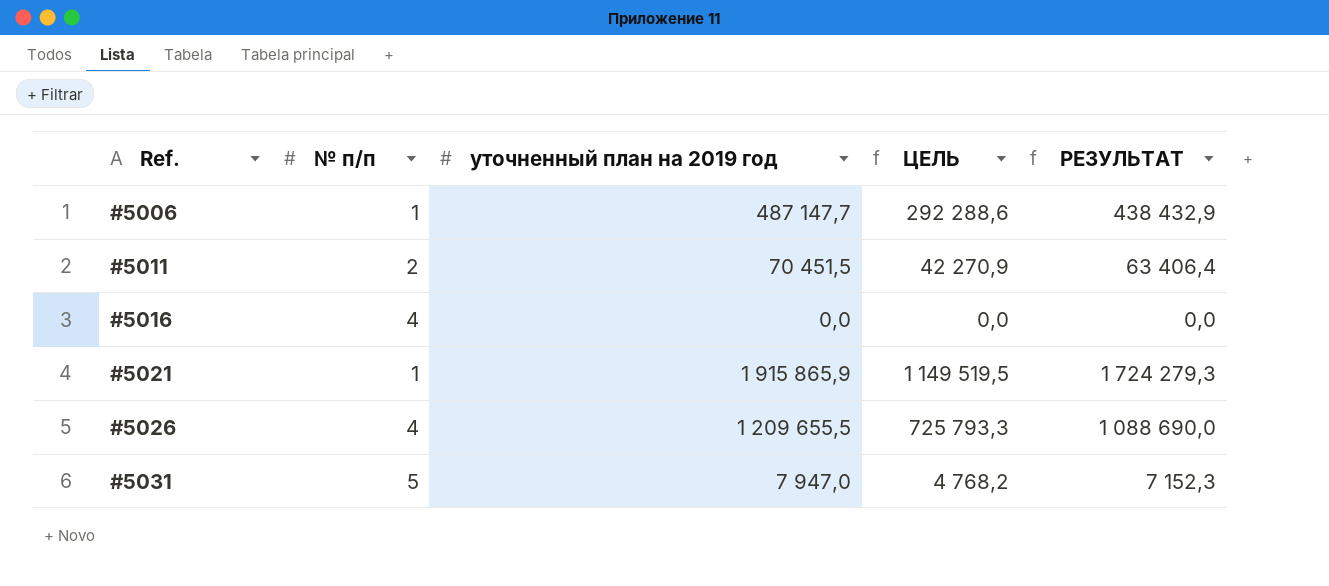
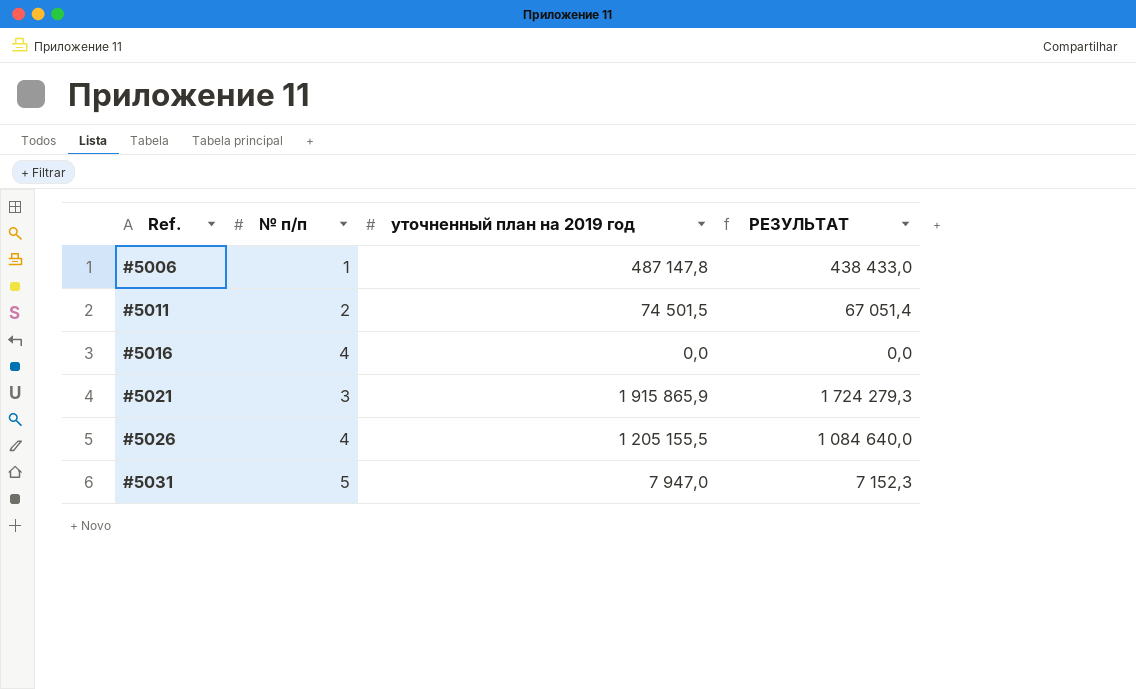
column ЦЕЛЬ | formula: [уточненный план на 2019 год] * 0,6 -> none
#5006 | уточненный план на 2019 год: 487 147,7 -> 487 147,8
#5006 | РЕЗУЛЬТАТ: 438 432,9 -> 438 433,0
#5011 | уточненный план на 2019 год: 70 451,5 -> 74 501,5
#5011 | РЕЗУЛЬТАТ: 63 406,4 -> 67 051,4
#5021 | № п/п: 1 -> 3
#5026 | уточненный план на 2019 год: 1 209 655,5 -> 1 205 155,5
#5026 | РЕЗУЛЬТАТ: 1 088 690,0 -> 1 084 640,0

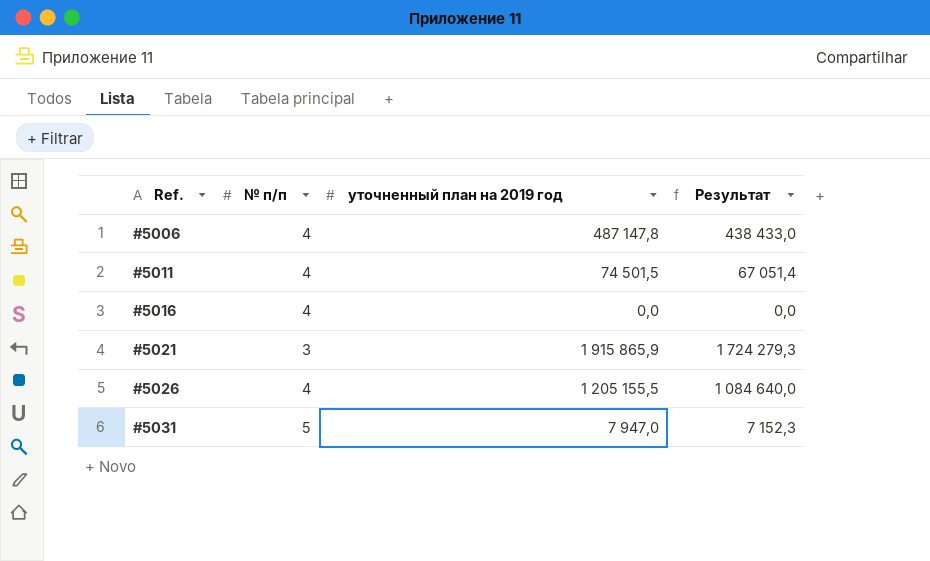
column name: РЕЗУЛЬТАТ -> Результат
#5006 | № п/п: 1 -> 4
#5011 | № п/п: 2 -> 4

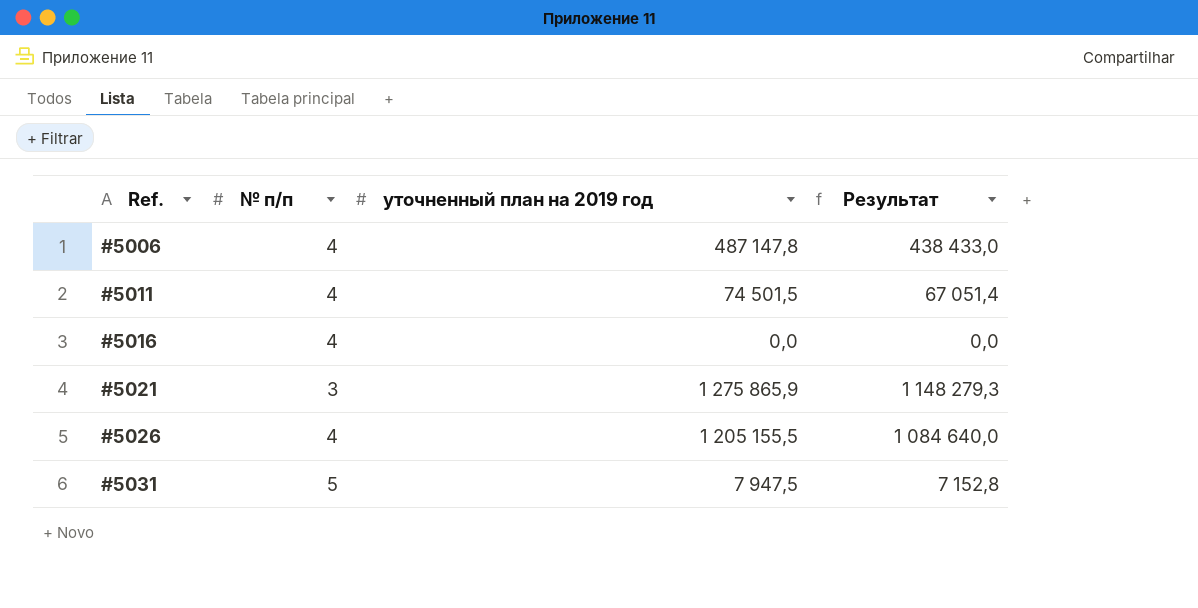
#5021 | уточненный план на 2019 год: 1 915 865,9 -> 1 275 865,9
#5021 | Результат: 1 724 279,3 -> 1 148 279,3
#5031 | уточненный план на 2019 год: 7 947,0 -> 7 947,5
#5031 | Результат: 7 152,3 -> 7 152,8

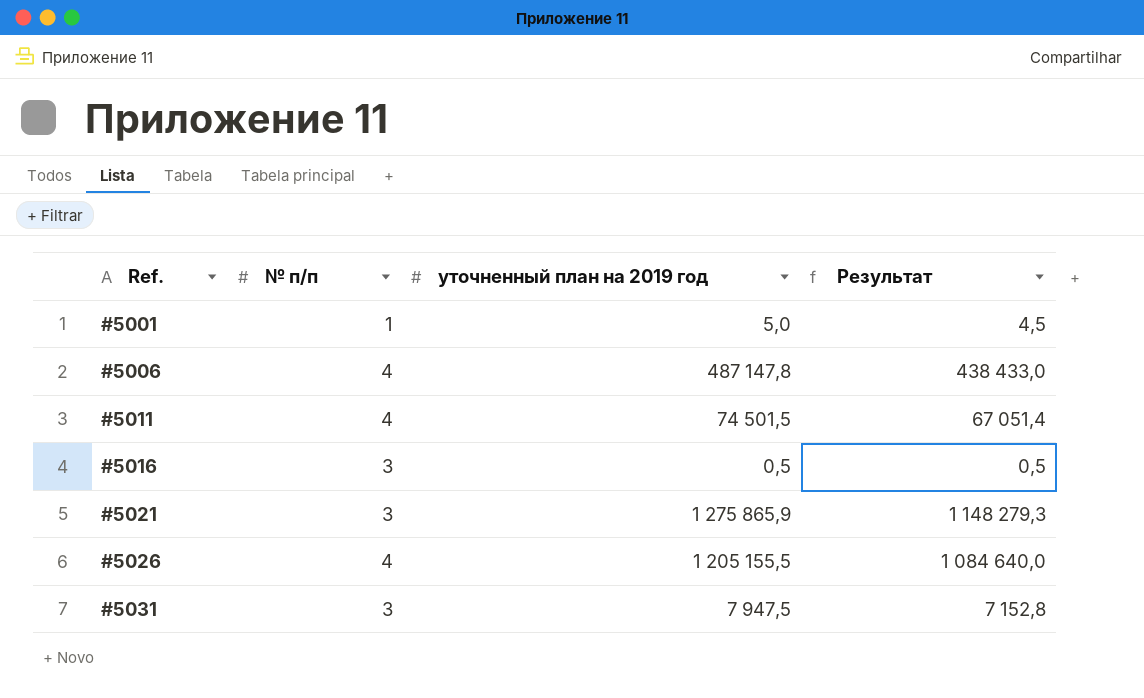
row #5001: none -> 1 | 5,0 | 4,5
#5016 | № п/п: 4 -> 3
#5016 | уточненный план на 2019 год: 0,0 -> 0,5
#5016 | Результат: 0,0 -> 0,5
#5031 | № п/п: 5 -> 3

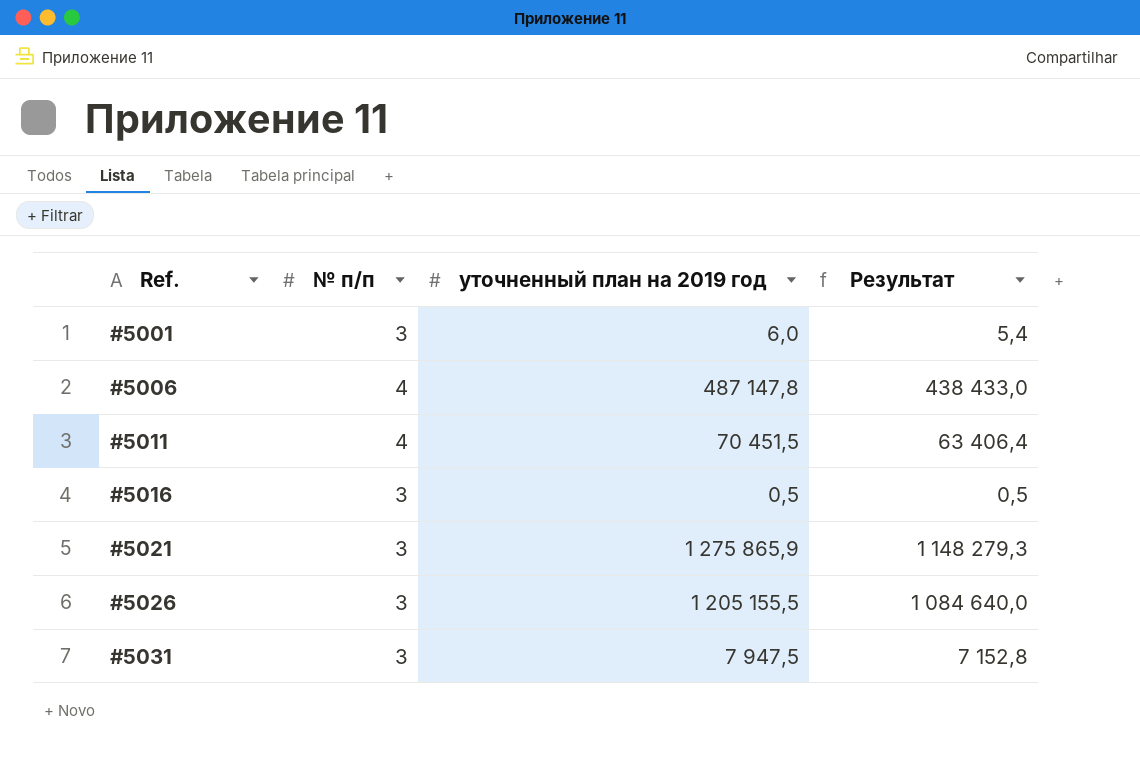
#5001 | № п/п: 1 -> 3
#5001 | уточненный план на 2019 год: 5,0 -> 6,0
#5001 | Результат: 4,5 -> 5,4
#5011 | уточненный план на 2019 год: 74 501,5 -> 70 451,5
#5011 | Результат: 67 051,4 -> 63 406,4
#5026 | № п/п: 4 -> 3

